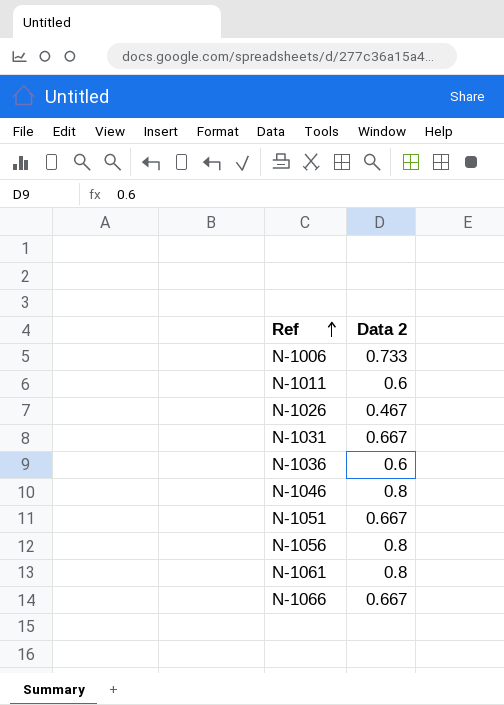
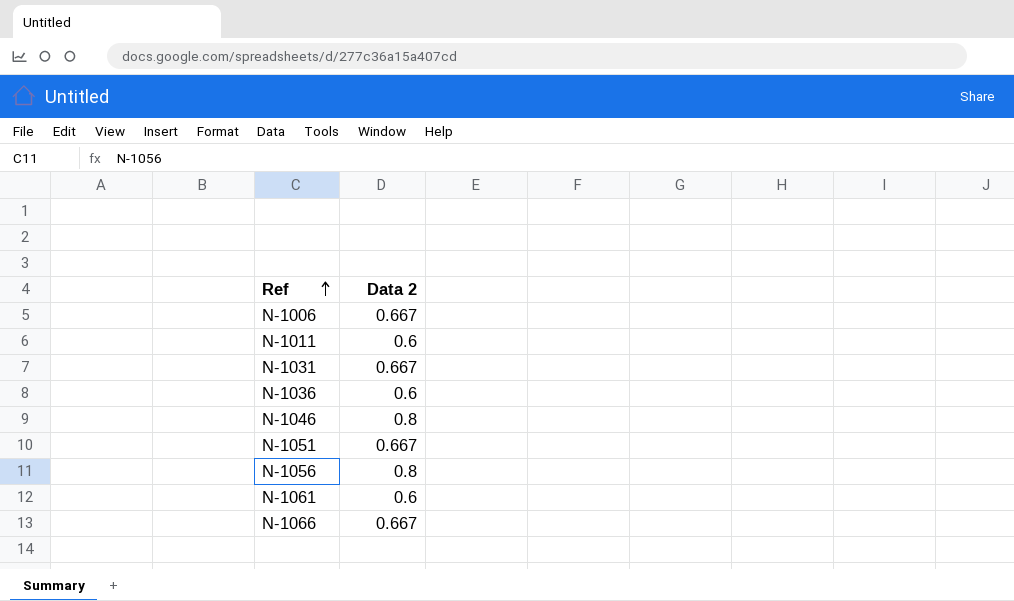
row N-1026: 0.467 -> none
N-1006 | Data 2: 0.733 -> 0.667
N-1061 | Data 2: 0.8 -> 0.6

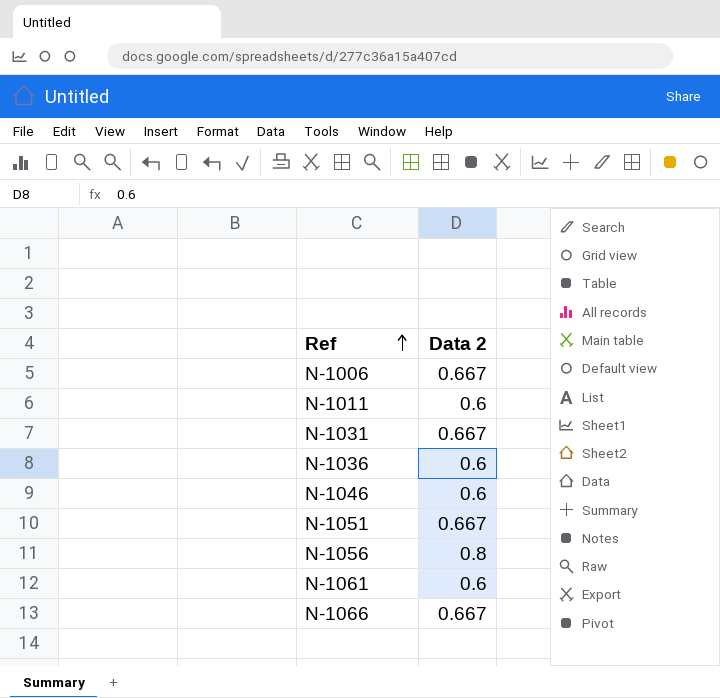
N-1046 | Data 2: 0.8 -> 0.6

